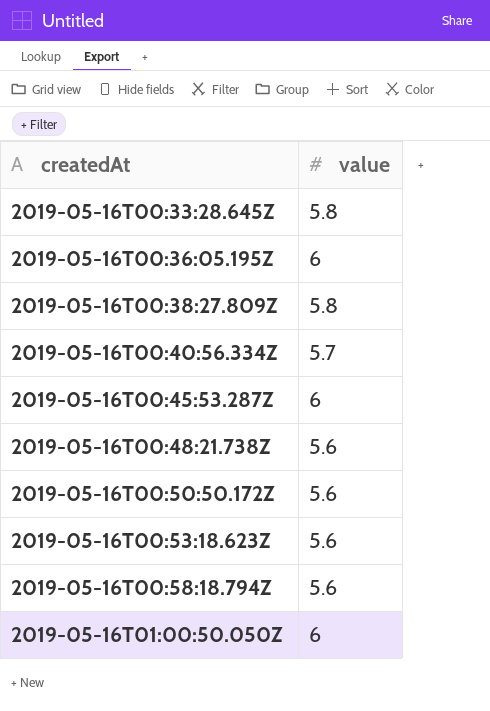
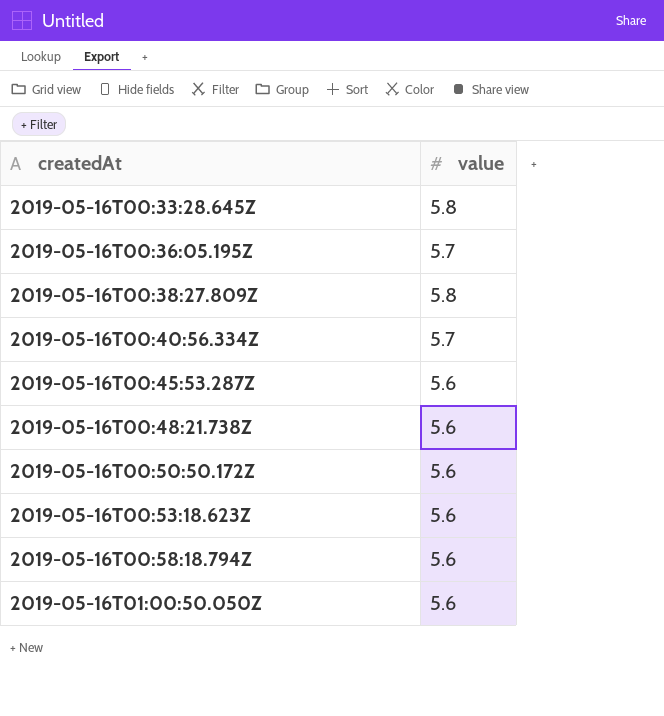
2019-05-16T00:36:05.195Z | value: 6 -> 5.7
2019-05-16T00:45:53.287Z | value: 6 -> 5.6
2019-05-16T01:00:50.050Z | value: 6 -> 5.6

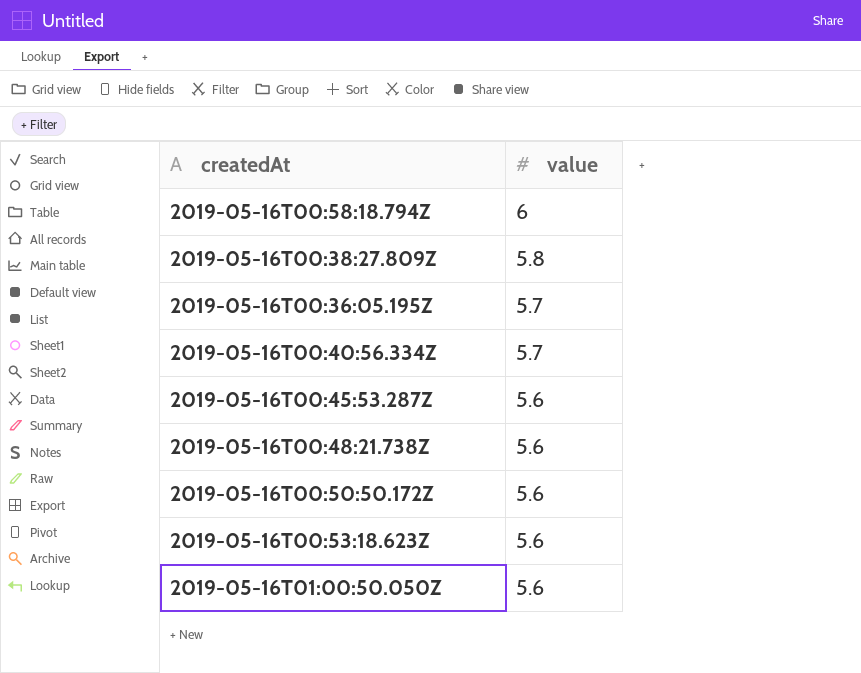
row order: createdAt ascending -> value descending
row 2019-05-16T00:33:28.645Z: 5.8 -> none
2019-05-16T00:58:18.794Z | value: 5.6 -> 6

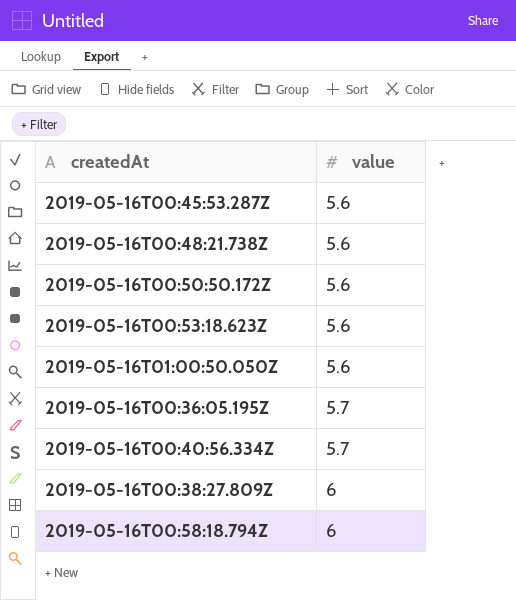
row order: value descending -> value ascending
2019-05-16T00:38:27.809Z | value: 5.8 -> 6

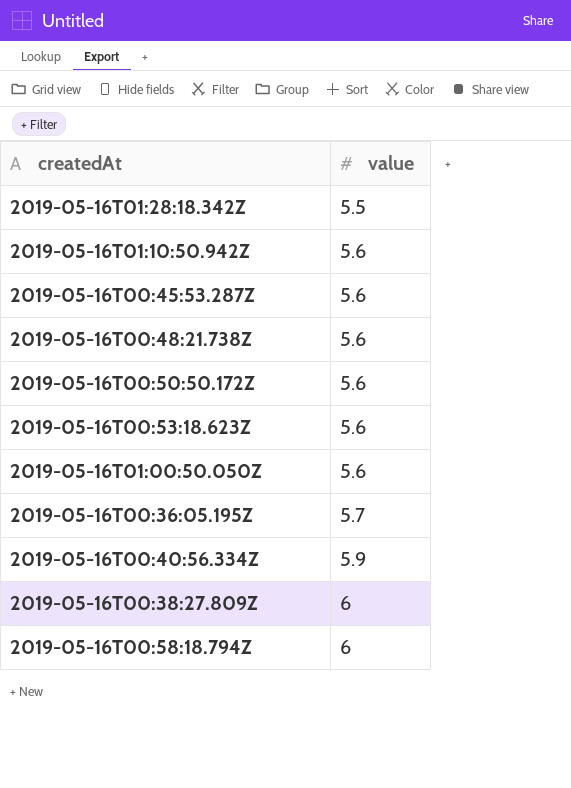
row 2019-05-16T01:28:18.342Z: none -> 5.5
row 2019-05-16T01:10:50.942Z: none -> 5.6
2019-05-16T00:40:56.334Z | value: 5.7 -> 5.9

